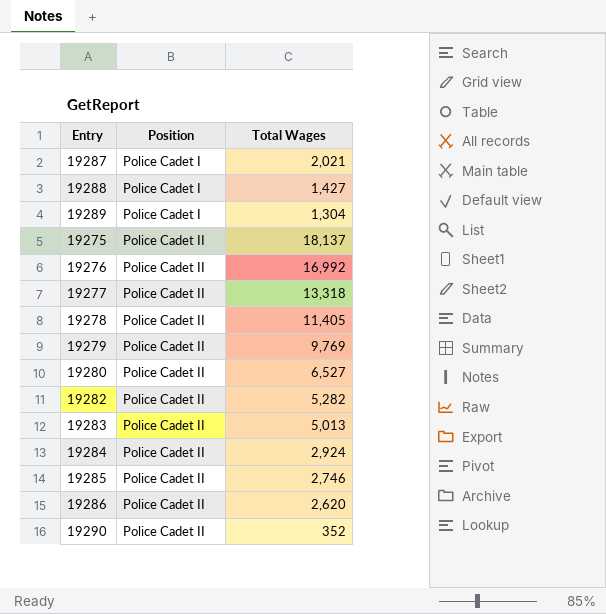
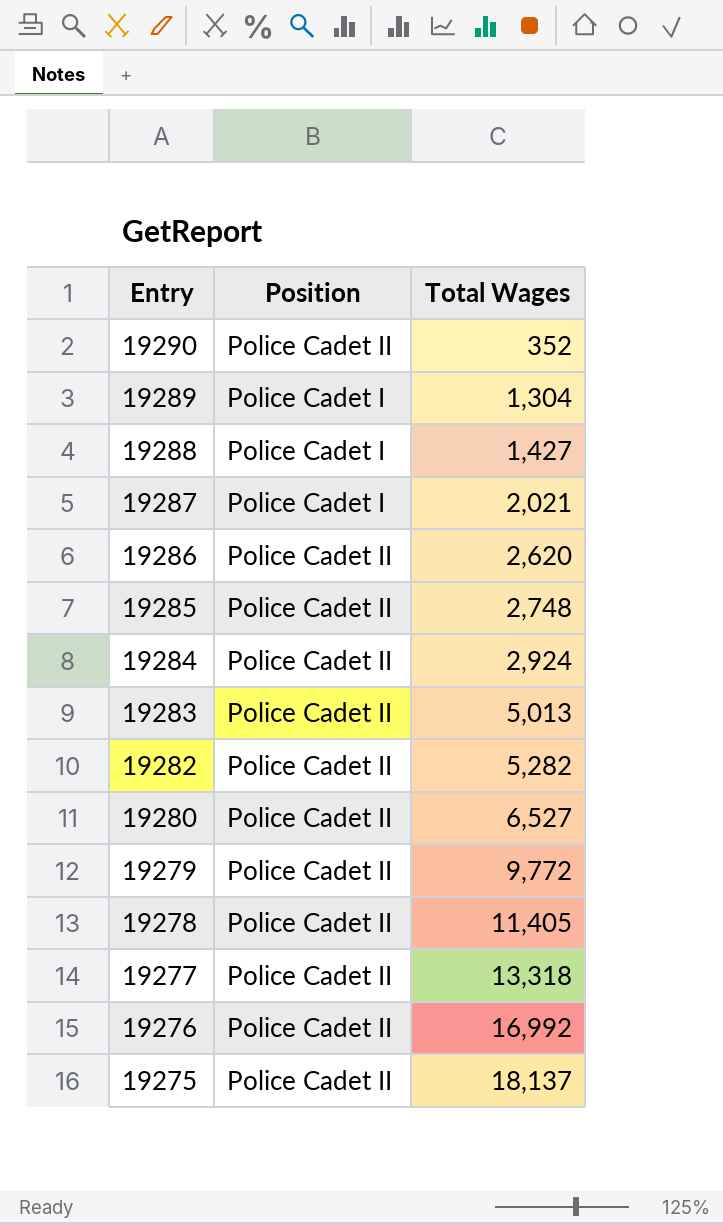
row order: Position ascending -> Entry descending
19285 | Total Wages: 2,746 -> 2,748
19279 | Total Wages: 9,769 -> 9,772

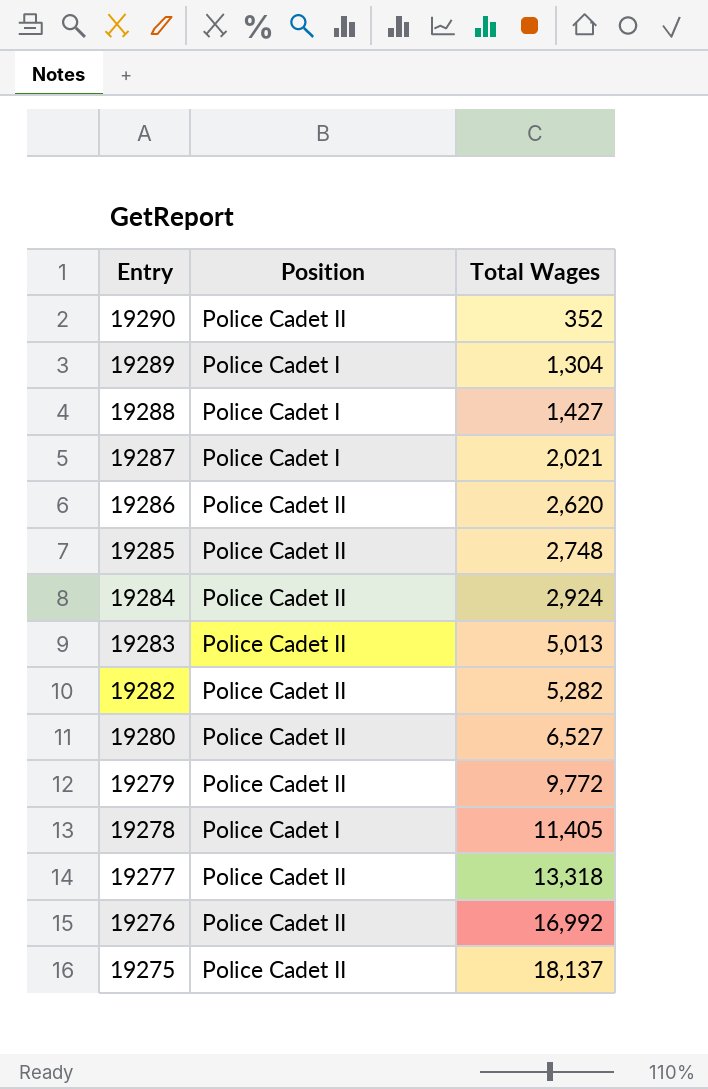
19278 | Position: Police Cadet II -> Police Cadet I

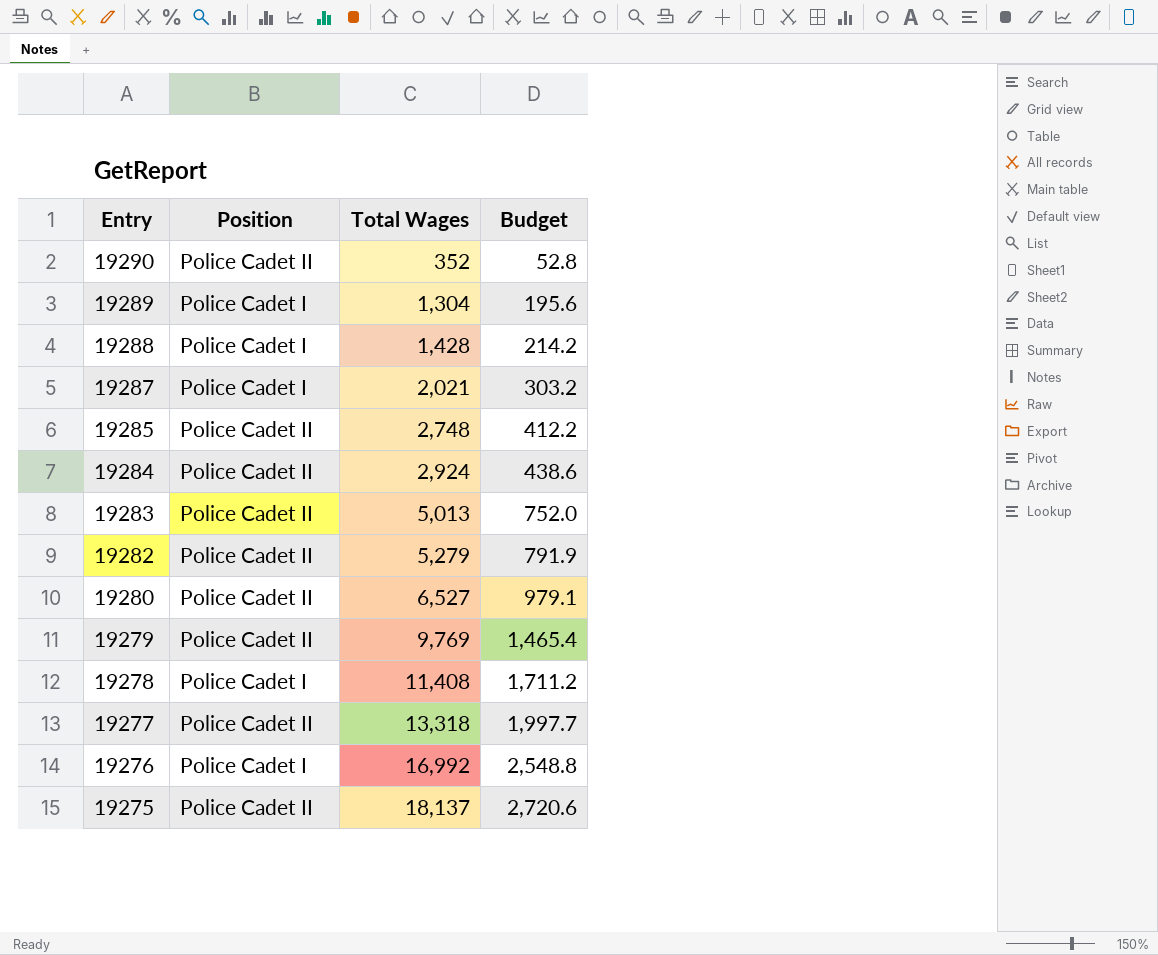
column Budget | formula: none -> [Total Wages] * 0.15
row 19286: Police Cadet II | 2,620 -> none
19288 | Total Wages: 1,427 -> 1,428
19282 | Total Wages: 5,282 -> 5,279
19279 | Total Wages: 9,772 -> 9,769
19278 | Total Wages: 11,405 -> 11,408
19276 | Position: Police Cadet II -> Police Cadet I

